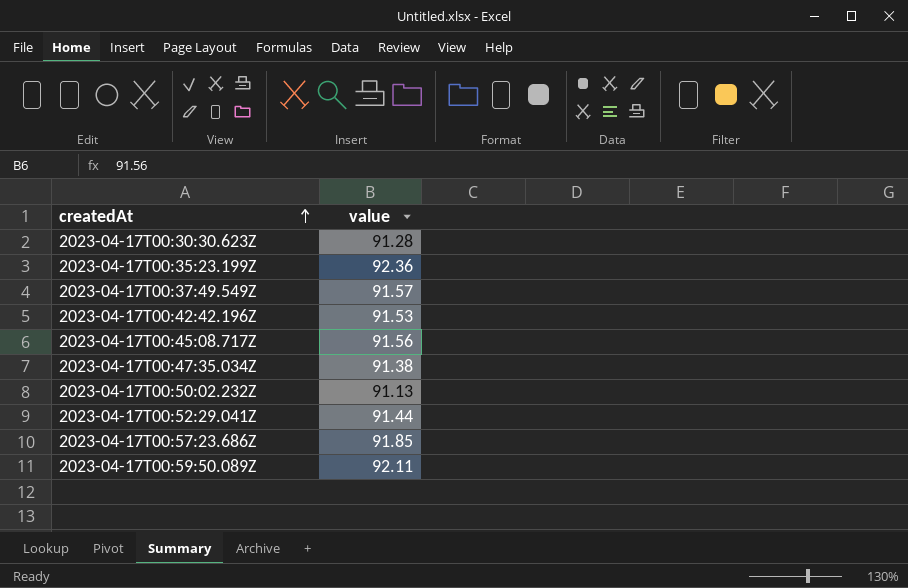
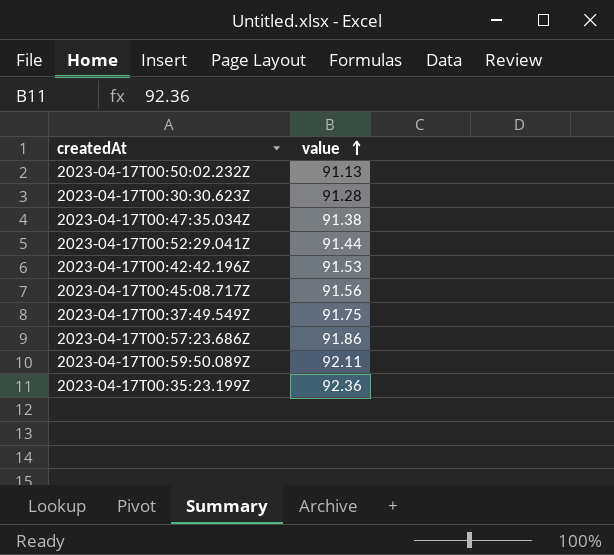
row order: createdAt ascending -> value ascending
2023-04-17T00:37:49.549Z | value: 91.57 -> 91.75
2023-04-17T00:57:23.686Z | value: 91.85 -> 91.86

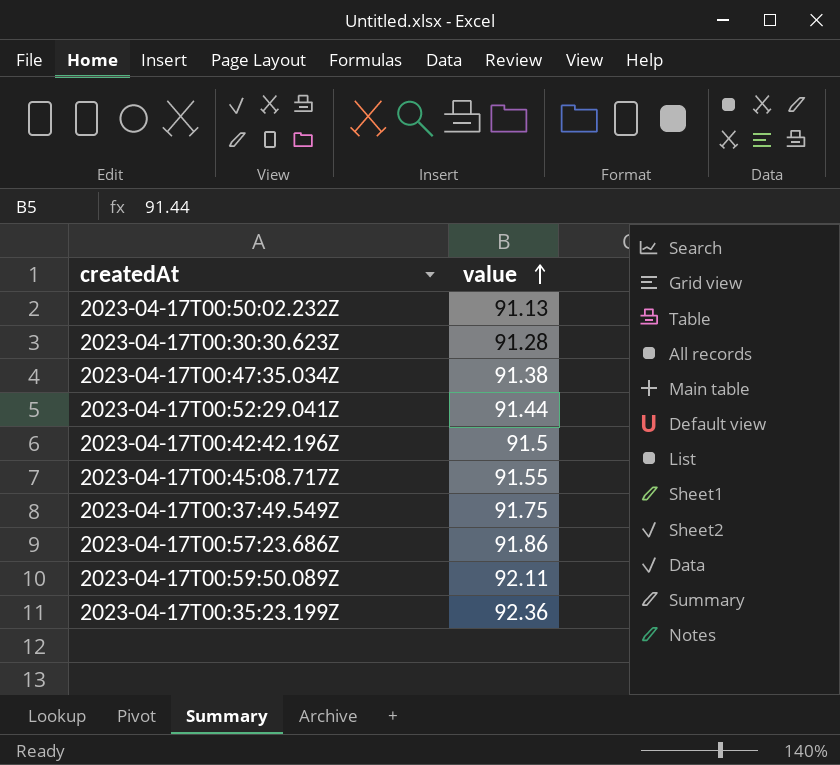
2023-04-17T00:42:42.196Z | value: 91.53 -> 91.5
2023-04-17T00:45:08.717Z | value: 91.56 -> 91.55

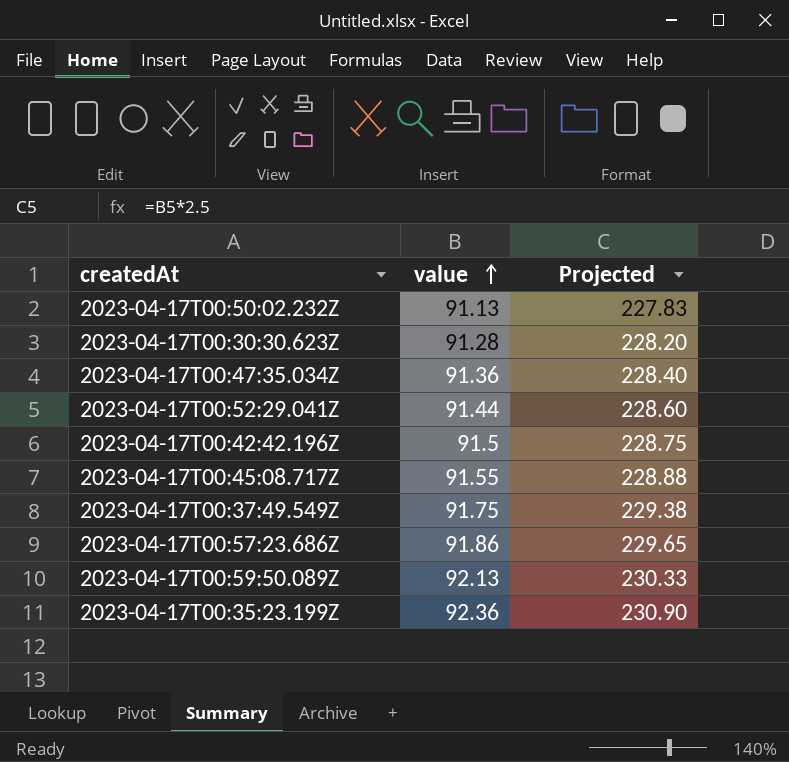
column Projected | formula: none -> [value] * 2.5
2023-04-17T00:47:35.034Z | value: 91.38 -> 91.36
2023-04-17T00:59:50.089Z | value: 92.11 -> 92.13

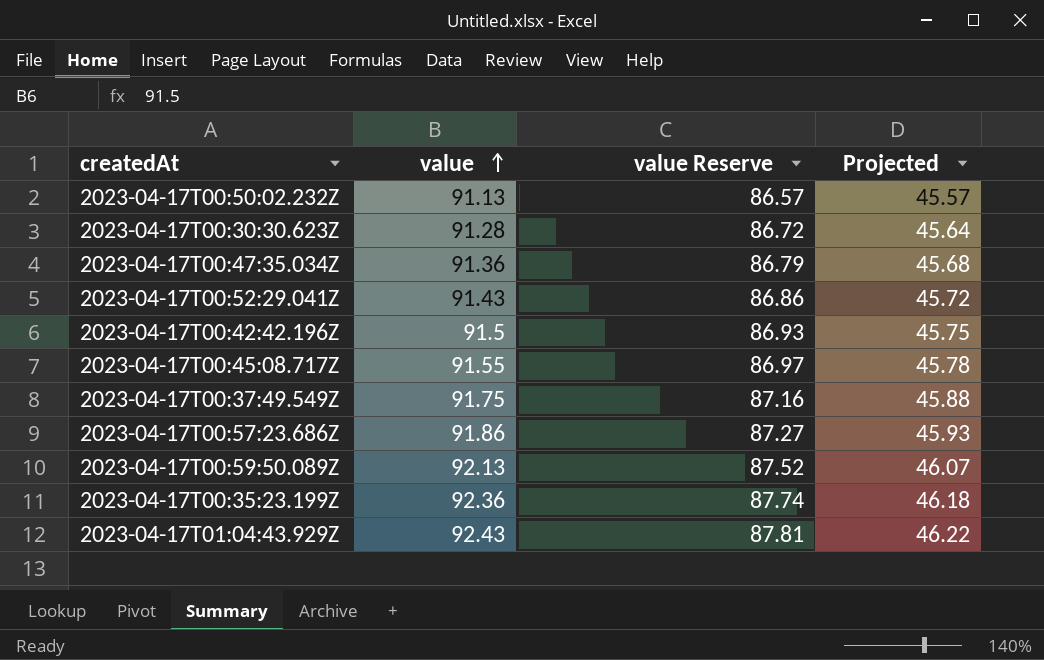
column value Reserve | formula: none -> [value] * 0.95
column Projected | formula: [value] * 2.5 -> [value] * 0.5
2023-04-17T00:52:29.041Z | value: 91.44 -> 91.43
row 2023-04-17T01:04:43.929Z: none -> 92.43 | 87.81 | 46.22

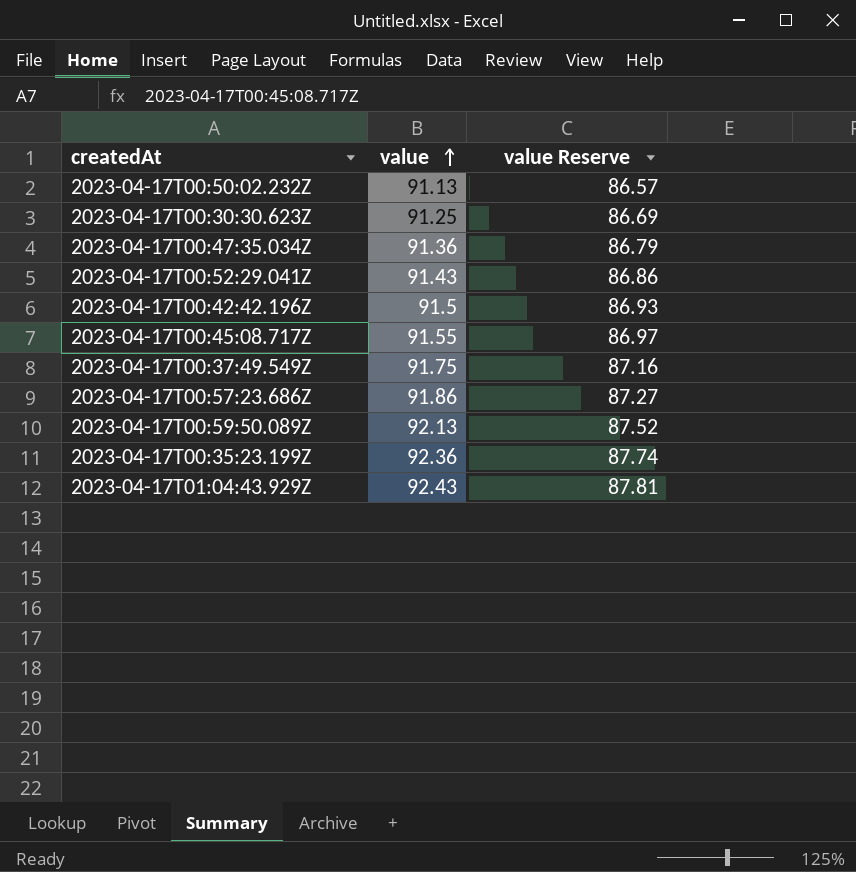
column Projected | formula: [value] * 0.5 -> none
2023-04-17T00:30:30.623Z | value: 91.28 -> 91.25
2023-04-17T00:30:30.623Z | value Reserve: 86.72 -> 86.69

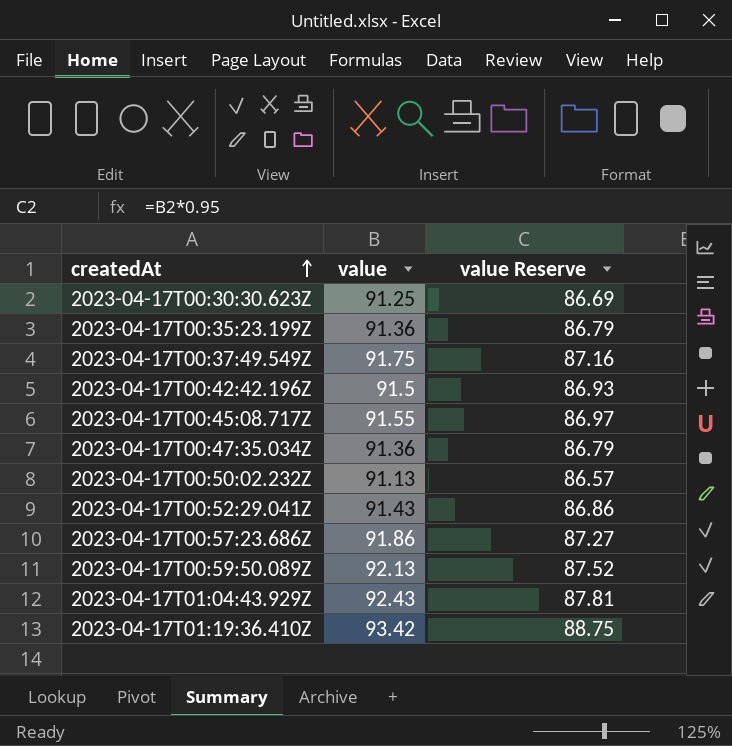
row order: value ascending -> createdAt ascending
2023-04-17T00:35:23.199Z | value: 92.36 -> 91.36
2023-04-17T00:35:23.199Z | value Reserve: 87.74 -> 86.79
row 2023-04-17T01:19:36.410Z: none -> 93.42 | 88.75

